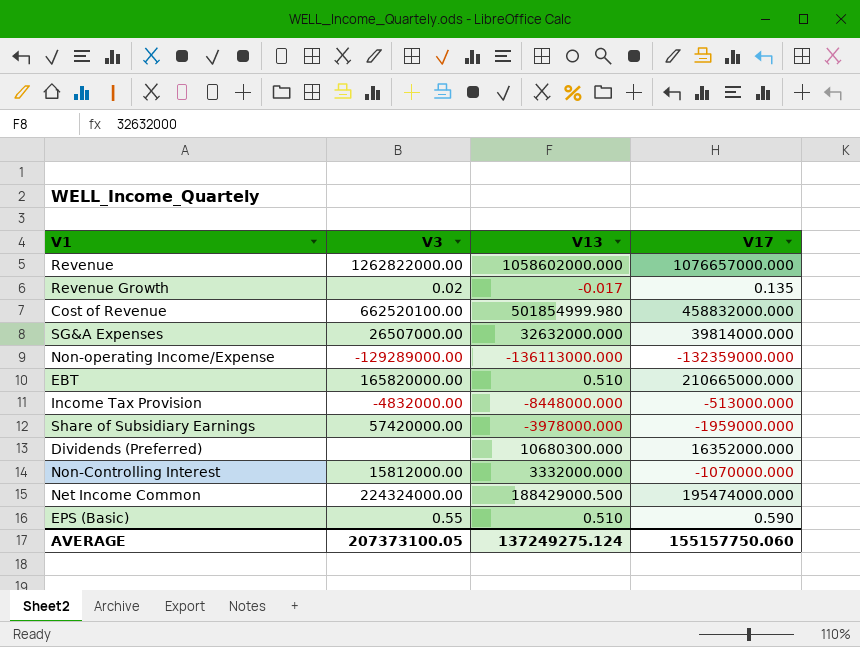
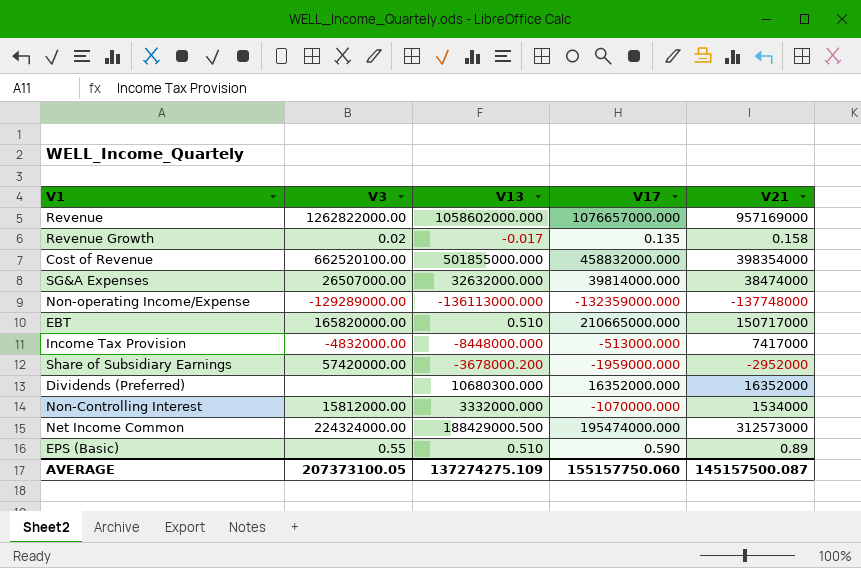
column V21 | position: none -> 5
Cost of Revenue | V13: 501854999.980 -> 501855000.000
Share of Subsidiary Earnings | V13: -3978000.000 -> -3678000.200
AVERAGE | V13: 137249275.124 -> 137274275.109

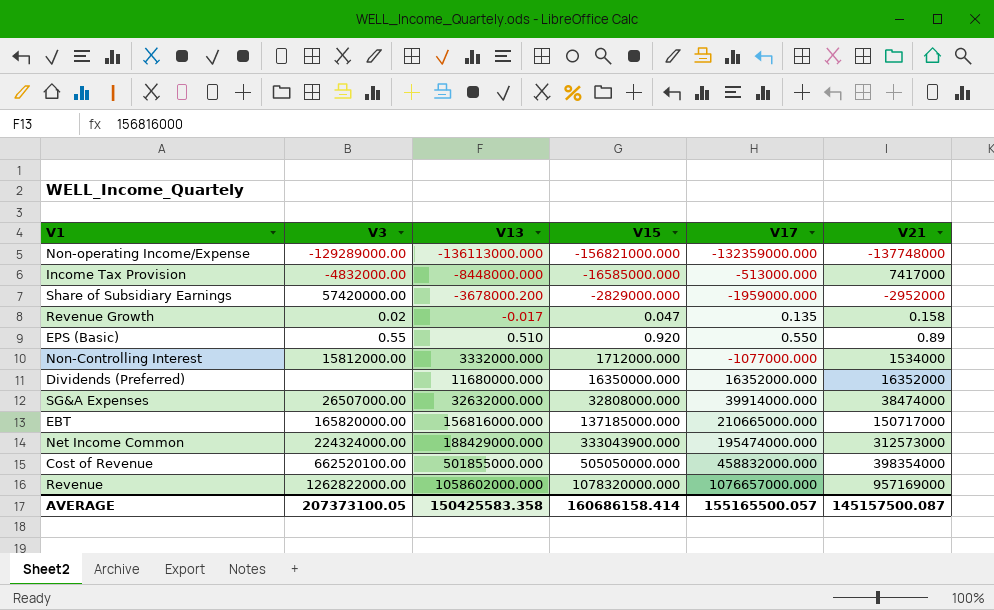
row order: none -> V13 ascending
column V15 | position: none -> 4
EPS (Basic) | V17: 0.590 -> 0.550
Non-Controlling Interest | V17: -1070000.000 -> -1077000.000
Dividends (Preferred) | V13: 10680300.000 -> 11680000.000
SG&A Expenses | V17: 39814000.000 -> 39914000.000
EBT | V13: 0.510 -> 156816000.000
Net Income Common | V13: 188429000.500 -> 188429000.000
AVERAGE | V13: 137274275.109 -> 150425583.358
AVERAGE | V17: 155157750.060 -> 155165500.057

